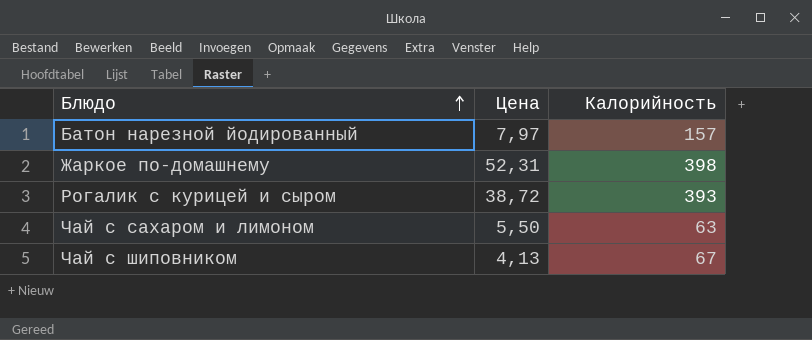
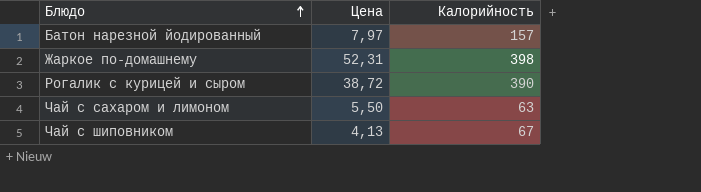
Рогалик с курицей и сыром | Калорийность: 393 -> 390

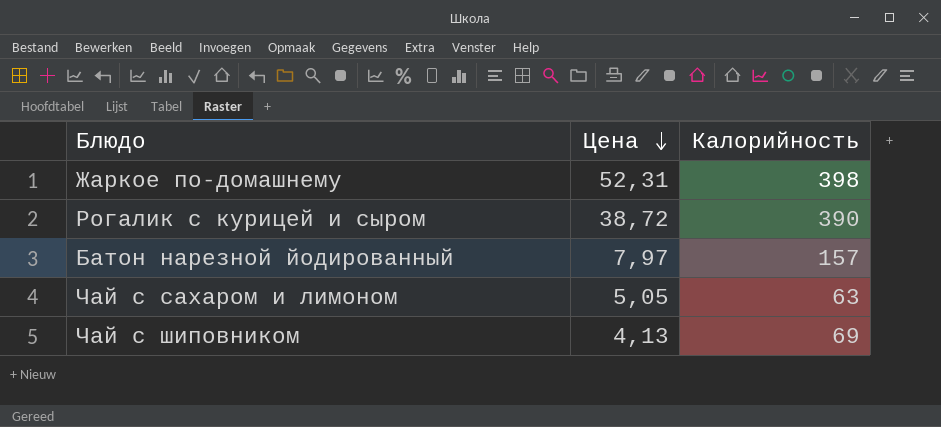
row order: Блюдо ascending -> Цена descending
Чай с сахаром и лимоном | Цена: 5,50 -> 5,05
Чай с шиповником | Калорийность: 67 -> 69

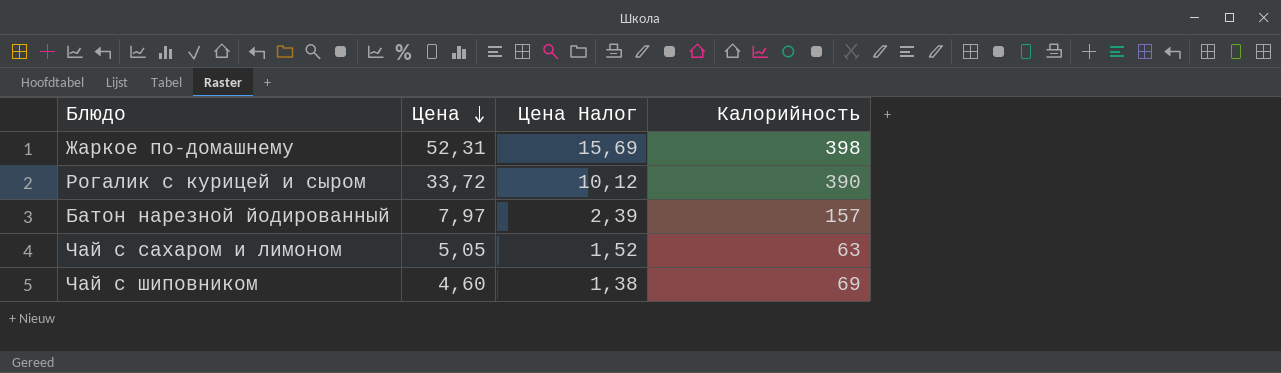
column Цена Налог | formula: none -> [Цена] * 0,3
Рогалик с курицей и сыром | Цена: 38,72 -> 33,72
Чай с шиповником | Цена: 4,13 -> 4,60

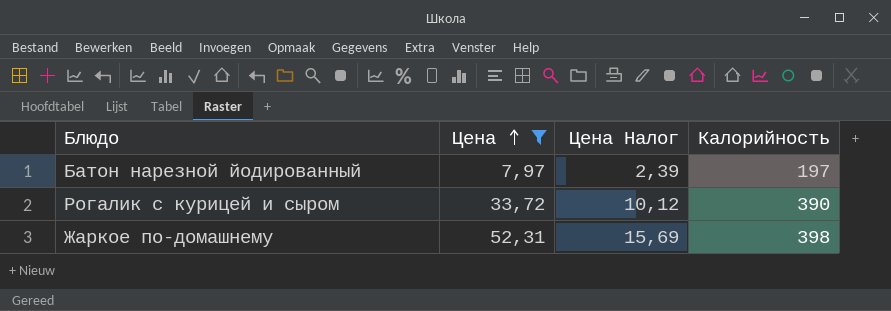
filter: none -> Цена >= 7,97
row order: Цена descending -> Цена ascending
Батон нарезной йодированный | Калорийность: 157 -> 197

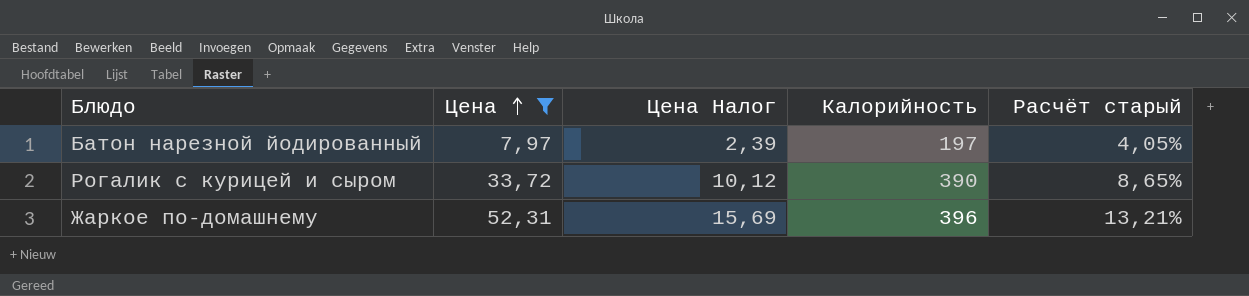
column Расчёт старый | formula: none -> [Цена] / [Калорийность]
Жаркое по-домашнему | Калорийность: 398 -> 396

